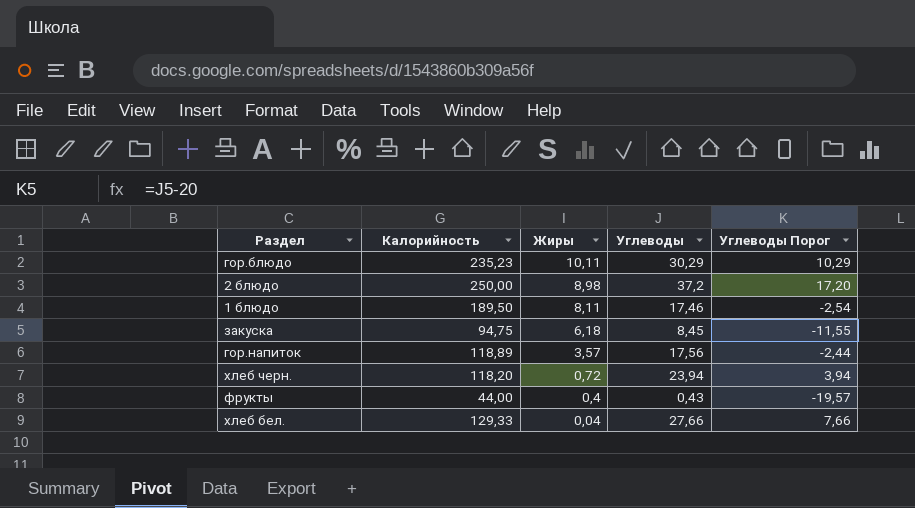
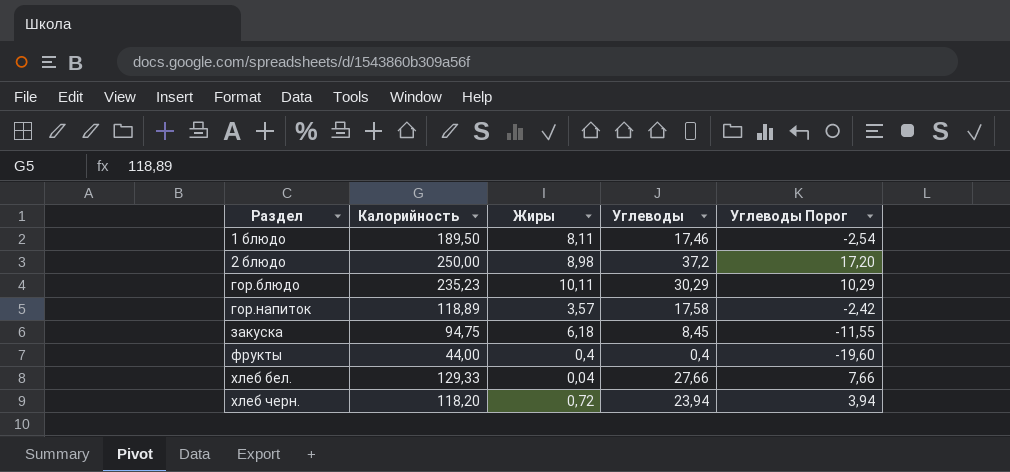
row order: Жиры descending -> Раздел ascending
гор.напиток | Углеводы: 17,56 -> 17,58
гор.напиток | Углеводы Порог: -2,44 -> -2,42
фрукты | Углеводы: 0,43 -> 0,4
фрукты | Углеводы Порог: -19,57 -> -19,60

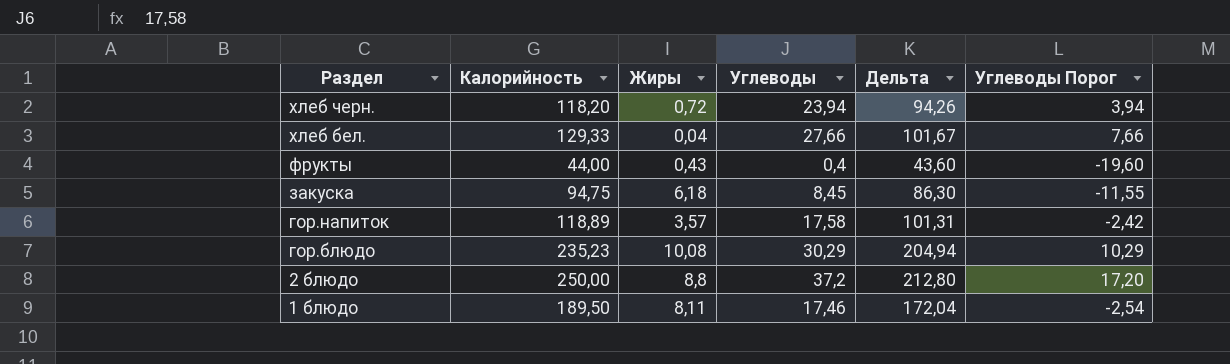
row order: Раздел ascending -> Раздел descending
column Дельта | formula: none -> [Калорийность] - [Углеводы]
фрукты | Жиры: 0,4 -> 0,43
гор.блюдо | Жиры: 10,11 -> 10,08
2 блюдо | Жиры: 8,98 -> 8,8

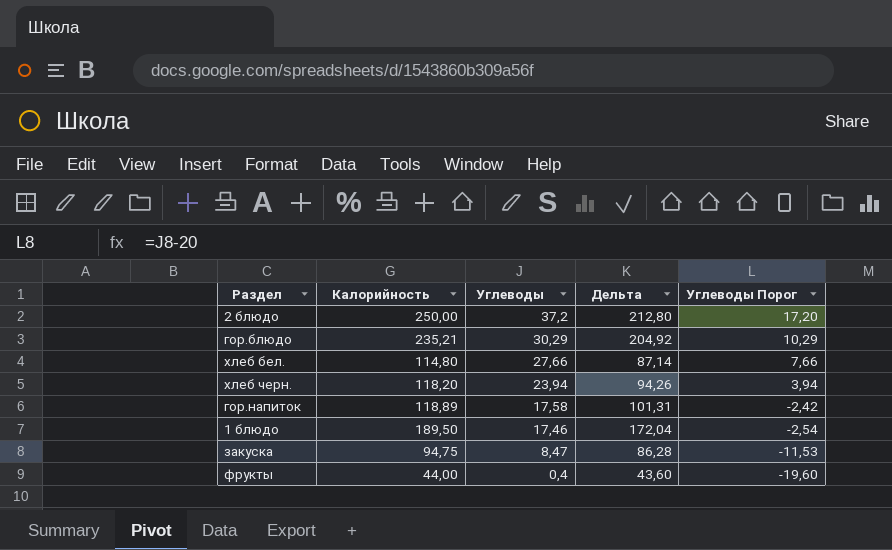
row order: Раздел descending -> Углеводы descending
column Жиры | position: 3 -> none
гор.блюдо | Калорийность: 235,23 -> 235,21
гор.блюдо | Дельта: 204,94 -> 204,92
хлеб бел. | Калорийность: 129,33 -> 114,80
хлеб бел. | Дельта: 101,67 -> 87,14
закуска | Углеводы: 8,45 -> 8,47
закуска | Дельта: 86,30 -> 86,28
закуска | Углеводы Порог: -11,55 -> -11,53

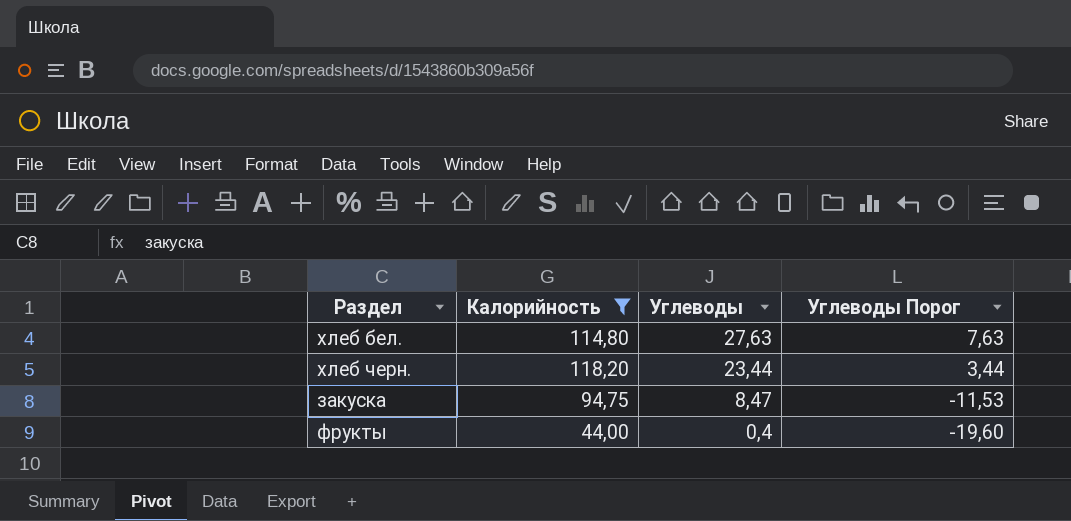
filter: none -> Калорийность <= 118,20
column Дельта | formula: [Калорийность] - [Углеводы] -> none
хлеб бел. | Углеводы: 27,66 -> 27,63
хлеб бел. | Углеводы Порог: 7,66 -> 7,63
хлеб черн. | Углеводы: 23,94 -> 23,44
хлеб черн. | Углеводы Порог: 3,94 -> 3,44

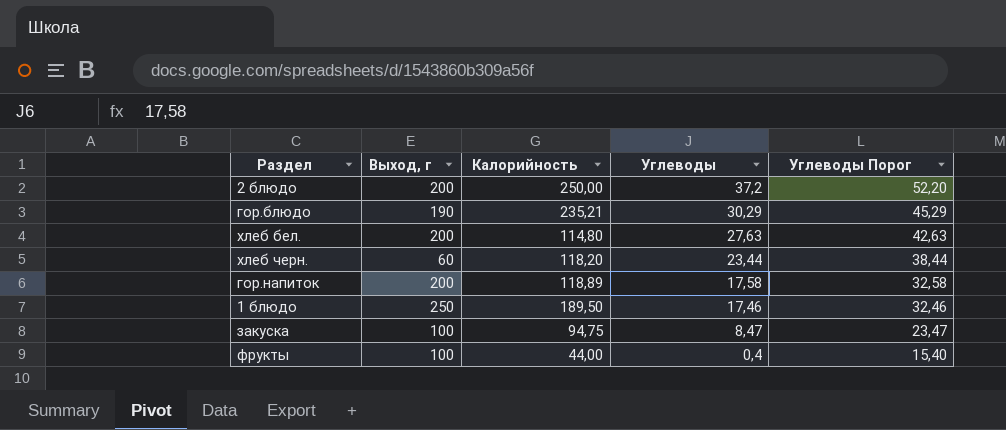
filter: Калорийность <= 118,20 -> none
column Выход, г | position: none -> 2
column Углеводы Порог | formula: [Углеводы] - 20 -> [Углеводы] + 15

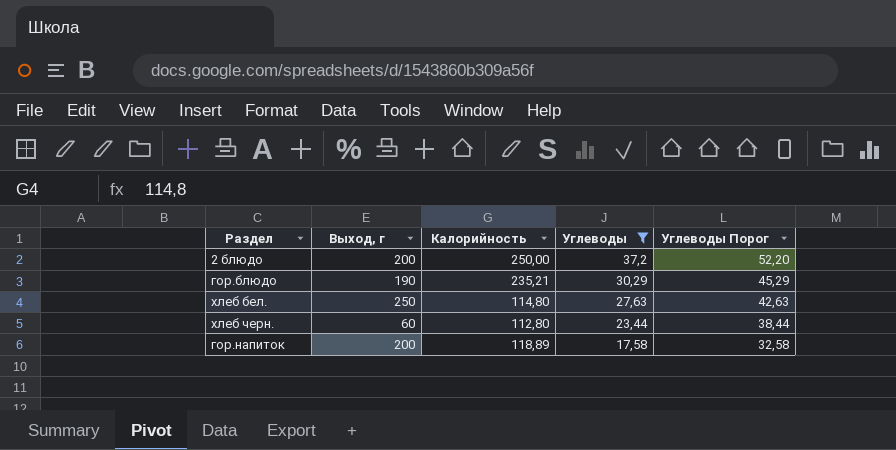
filter: none -> Углеводы >= 17,58
хлеб бел. | Выход, г: 200 -> 250
хлеб черн. | Калорийность: 118,20 -> 112,80

